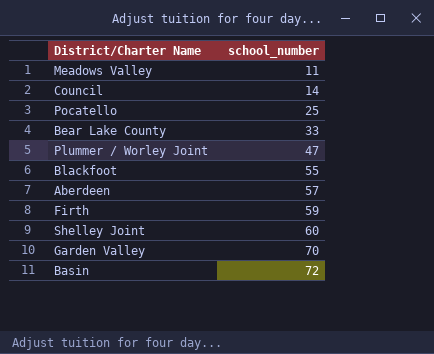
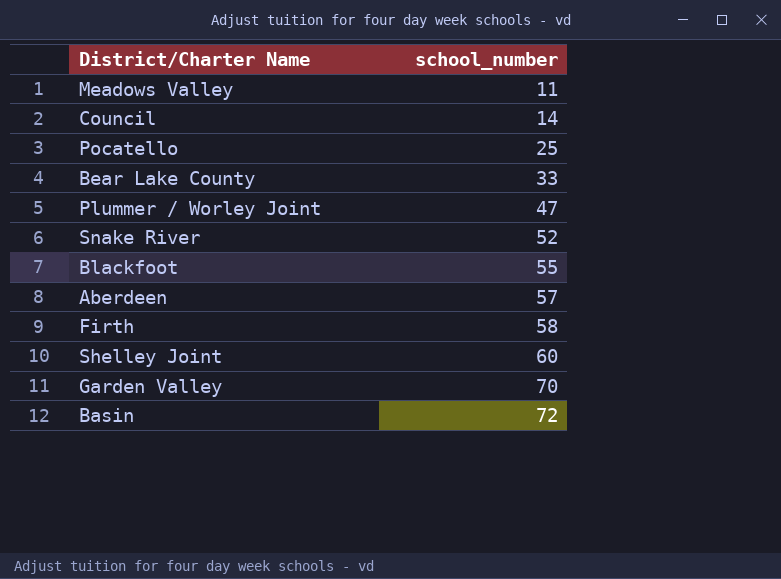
row Snake River: none -> 52
Firth | school_number: 59 -> 58

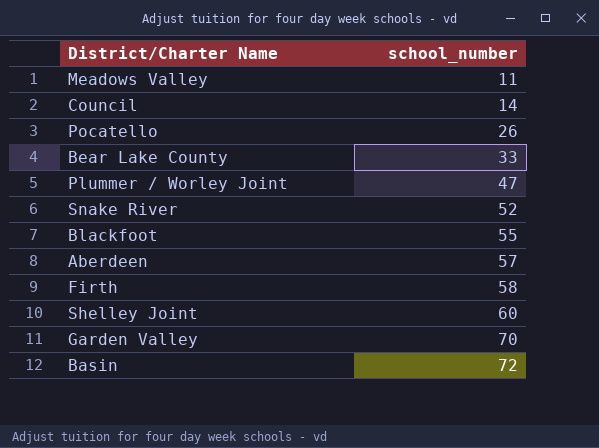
Pocatello | school_number: 25 -> 26

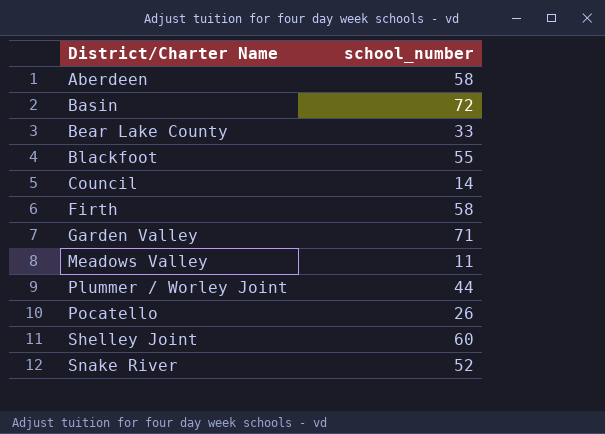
row order: school_number ascending -> District/Charter Name ascending
Aberdeen | school_number: 57 -> 58
Garden Valley | school_number: 70 -> 71
Plummer / Worley Joint | school_number: 47 -> 44

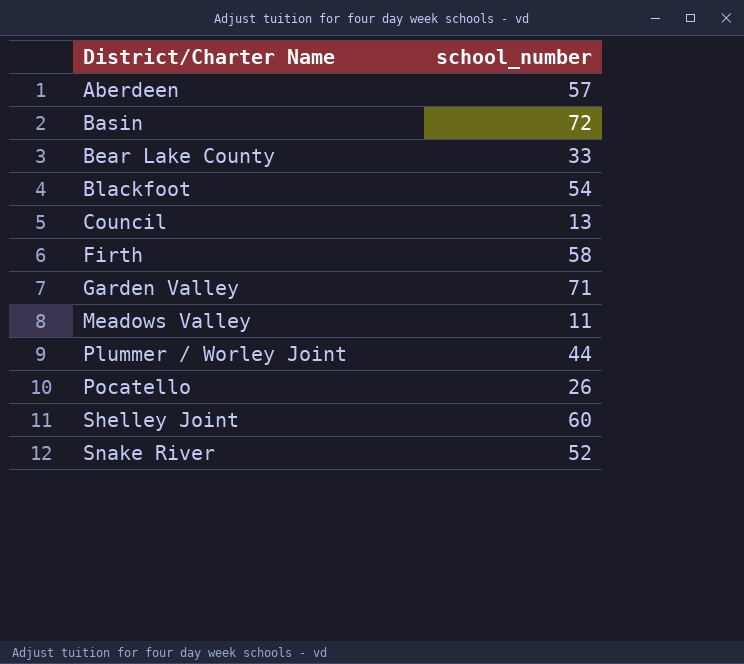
Aberdeen | school_number: 58 -> 57
Blackfoot | school_number: 55 -> 54
Council | school_number: 14 -> 13

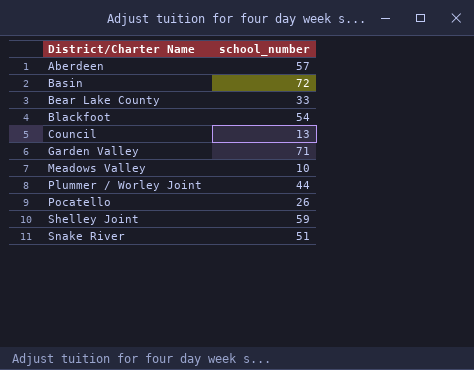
row Firth: 58 -> none
Meadows Valley | school_number: 11 -> 10
Shelley Joint | school_number: 60 -> 59
Snake River | school_number: 52 -> 51

